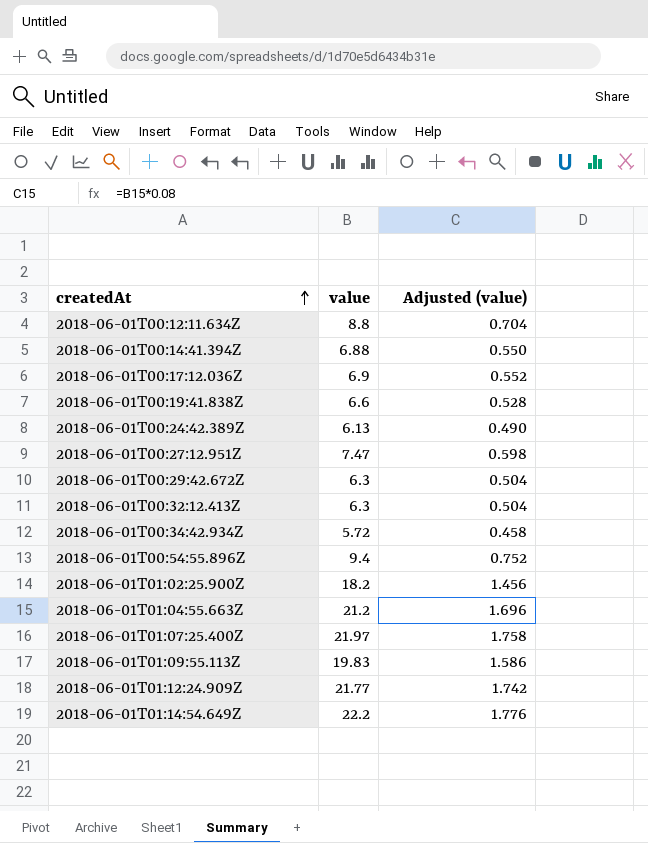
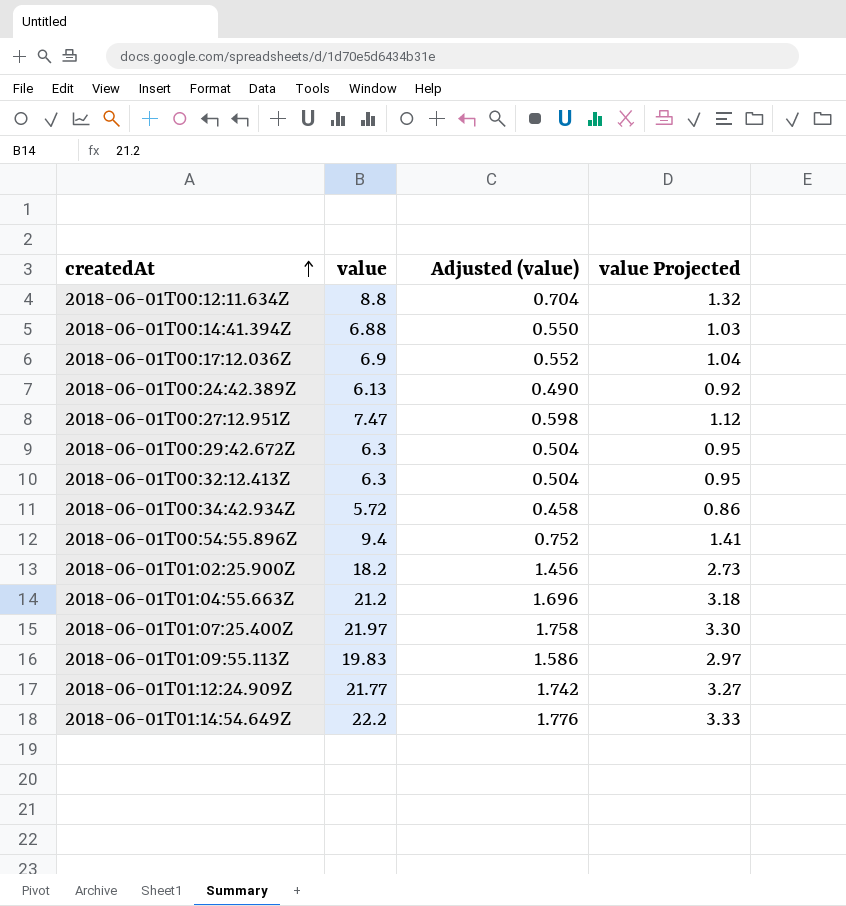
column value Projected | formula: none -> [value] * 0.15
row 2018-06-01T00:19:41.838Z: 6.6 | 0.528 -> none

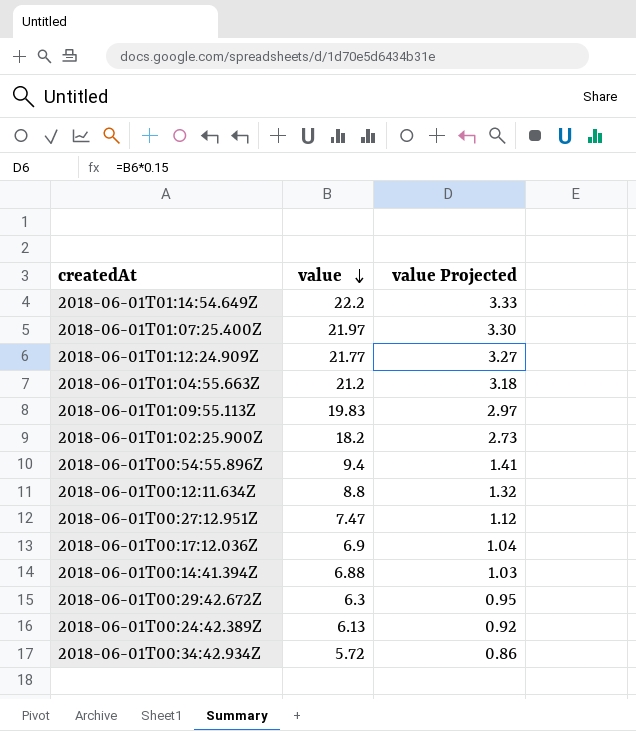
row order: createdAt ascending -> value descending
column Adjusted (value) | formula: [value] * 0.08 -> none
row 2018-06-01T00:32:12.413Z: 6.3 | 0.504 | 0.95 -> none

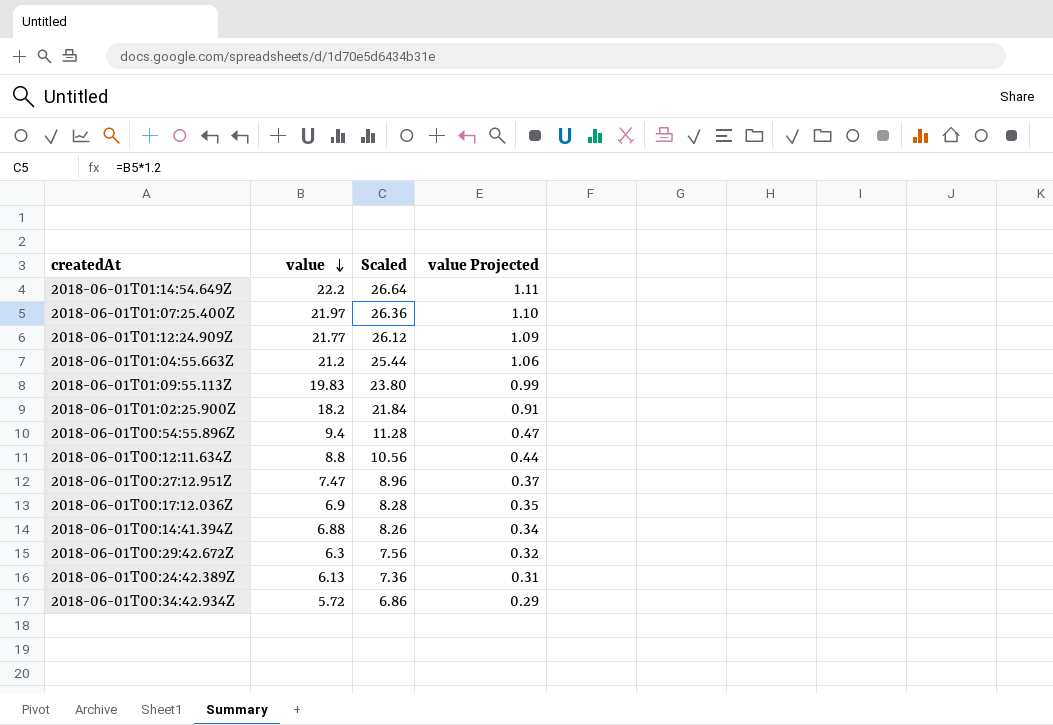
column Scaled | formula: none -> [value] * 1.2
column value Projected | formula: [value] * 0.15 -> [value] * 0.05

